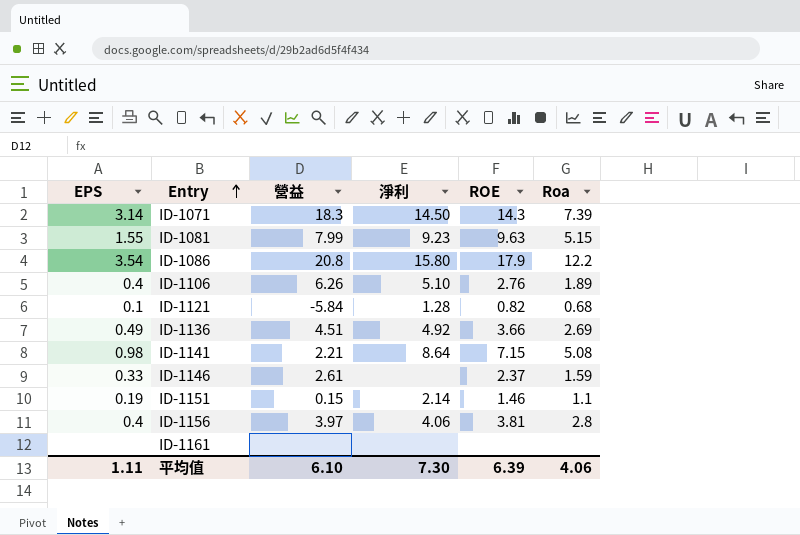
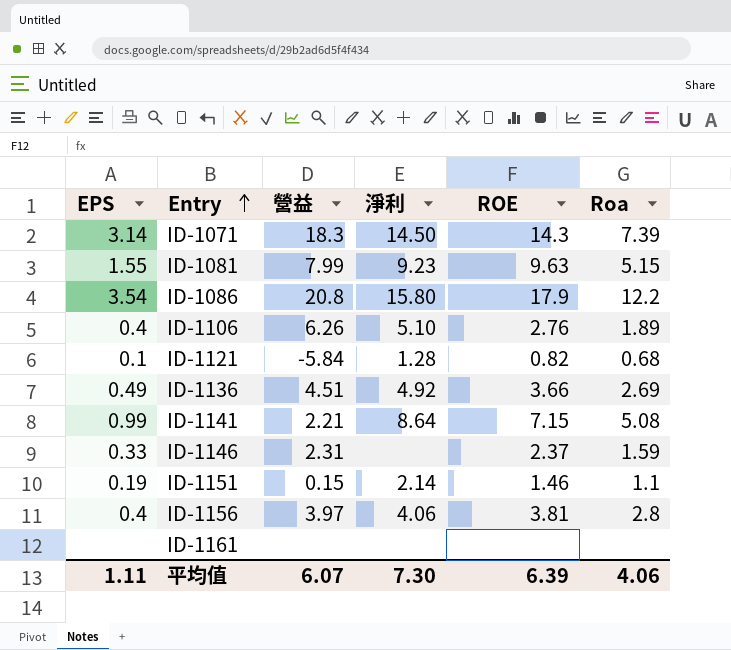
ID-1141 | EPS: 0.98 -> 0.99
ID-1146 | 營益: 2.61 -> 2.31
平均值 | 營益: 6.10 -> 6.07

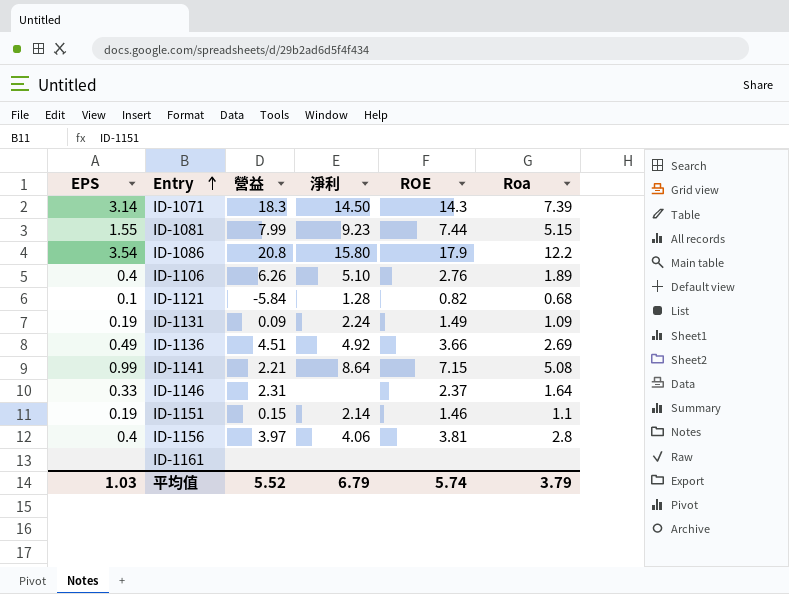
ID-1081 | ROE: 9.63 -> 7.44
row ID-1131: none -> 0.19 | 0.09 | 2.24 | 1.49 | 1.09
ID-1146 | Roa: 1.59 -> 1.64
平均值 | EPS: 1.11 -> 1.03
平均值 | 營益: 6.07 -> 5.52
平均值 | 淨利: 7.30 -> 6.79
平均值 | ROE: 6.39 -> 5.74
平均值 | Roa: 4.06 -> 3.79

